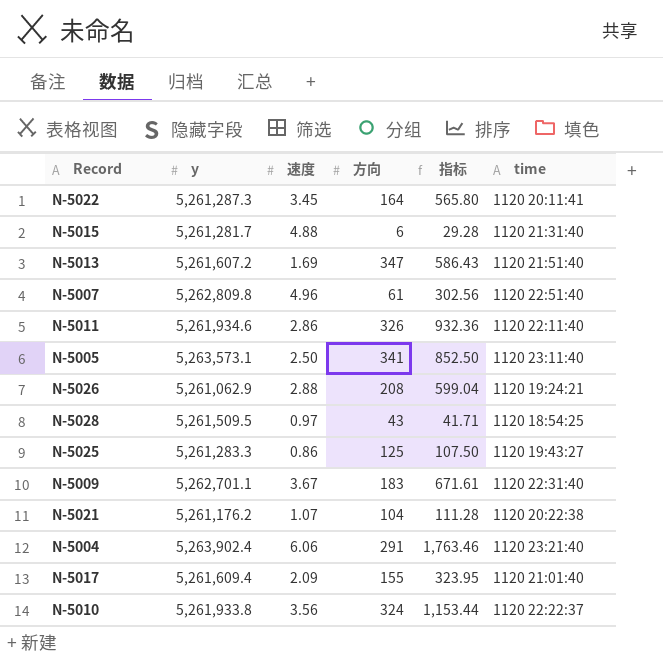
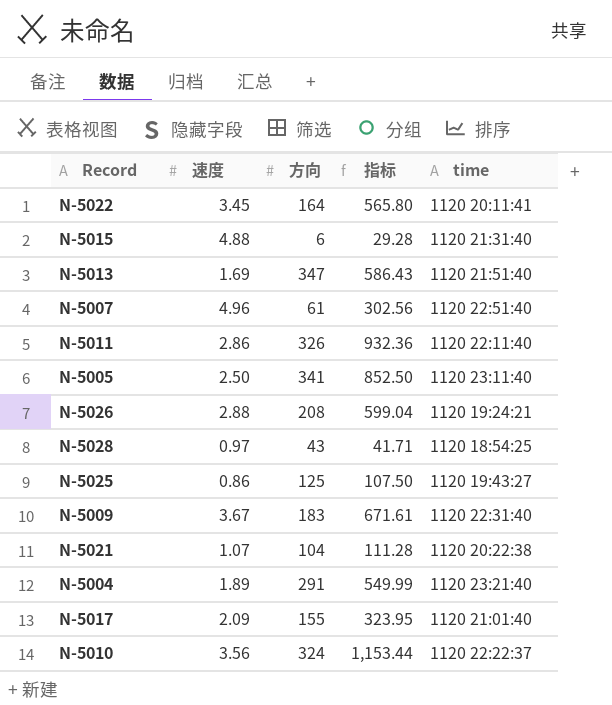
column y | position: 2 -> none
N-5004 | 速度: 6.06 -> 1.89
N-5004 | 指标: 1,763.46 -> 549.99

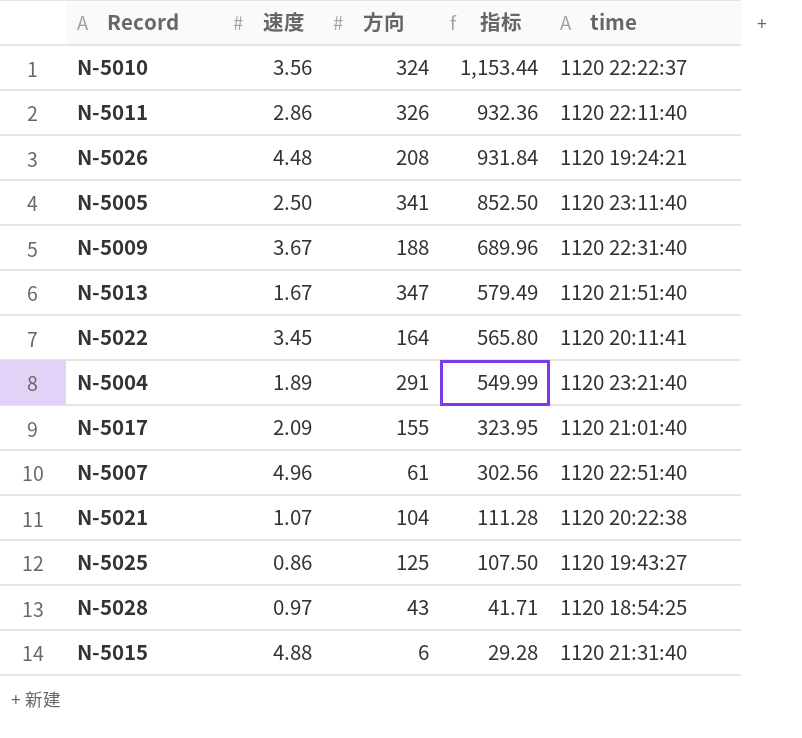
row order: none -> 指标 descending
N-5026 | 速度: 2.88 -> 4.48
N-5026 | 指标: 599.04 -> 931.84
N-5009 | 方向: 183 -> 188
N-5009 | 指标: 671.61 -> 689.96
N-5013 | 速度: 1.69 -> 1.67
N-5013 | 指标: 586.43 -> 579.49

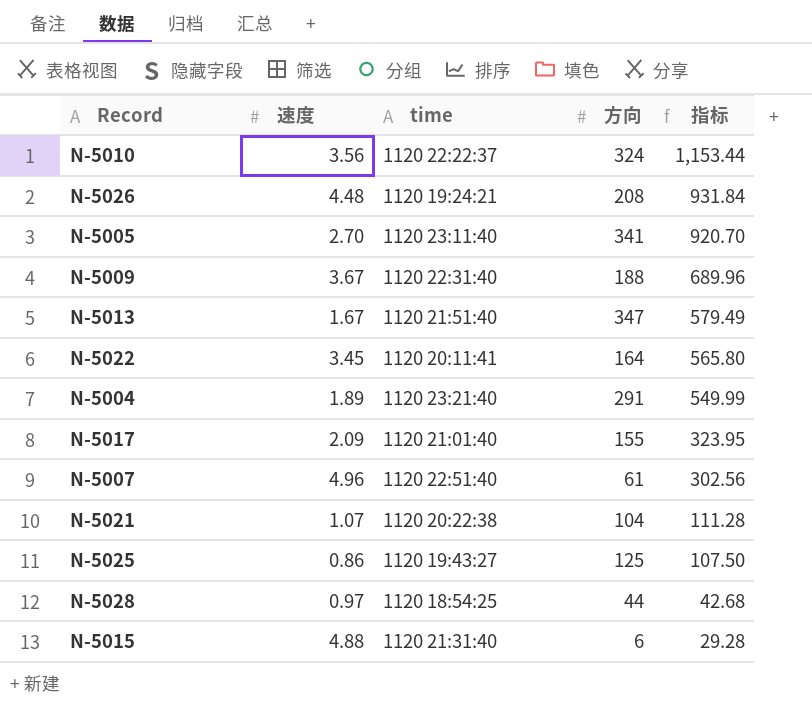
column time | position: 5 -> 3
row N-5011: 2.86 | 326 | 932.36 | 1120 22:11:40 -> none
N-5005 | 速度: 2.50 -> 2.70
N-5005 | 指标: 852.50 -> 920.70
N-5028 | 方向: 43 -> 44
N-5028 | 指标: 41.71 -> 42.68

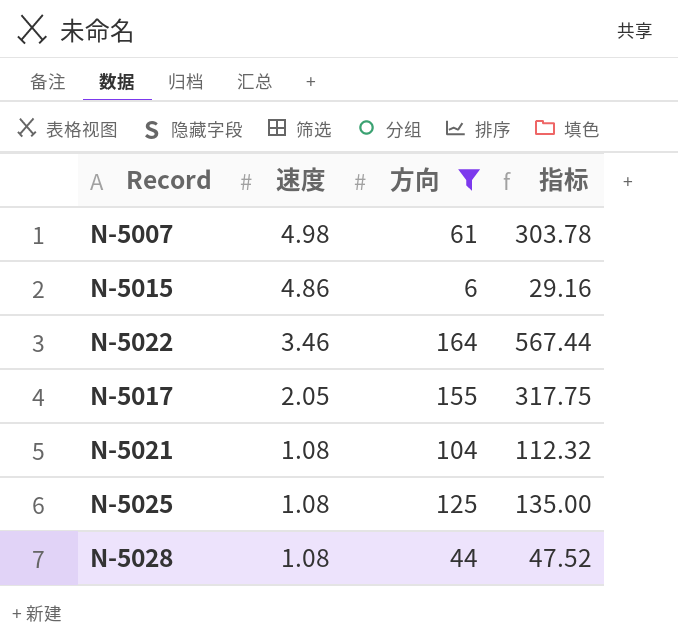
filter: none -> 方向 <= 164
row order: 指标 descending -> 速度 descending
column time | position: 3 -> none
N-5007 | 速度: 4.96 -> 4.98
N-5007 | 指标: 302.56 -> 303.78
N-5015 | 速度: 4.88 -> 4.86
N-5015 | 指标: 29.28 -> 29.16
N-5022 | 速度: 3.45 -> 3.46
N-5022 | 指标: 565.80 -> 567.44
N-5017 | 速度: 2.09 -> 2.05
N-5017 | 指标: 323.95 -> 317.75
N-5021 | 速度: 1.07 -> 1.08
N-5021 | 指标: 111.28 -> 112.32
N-5025 | 速度: 0.86 -> 1.08
N-5025 | 指标: 107.50 -> 135.00
N-5028 | 速度: 0.97 -> 1.08
N-5028 | 指标: 42.68 -> 47.52

